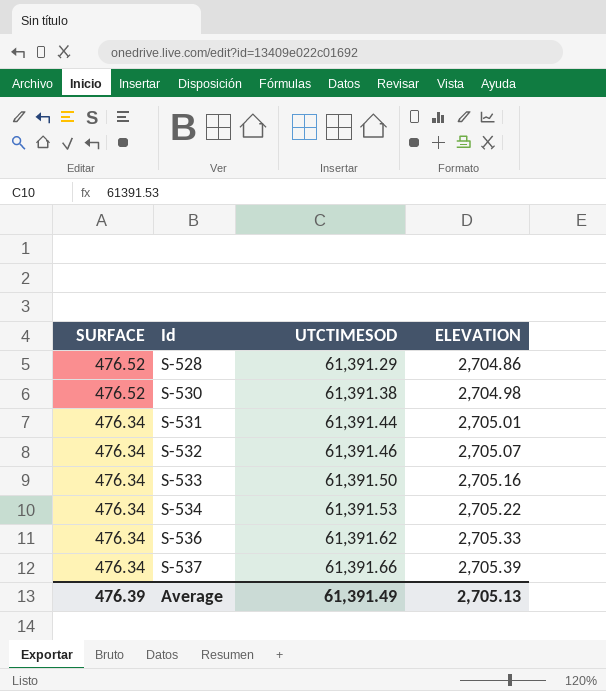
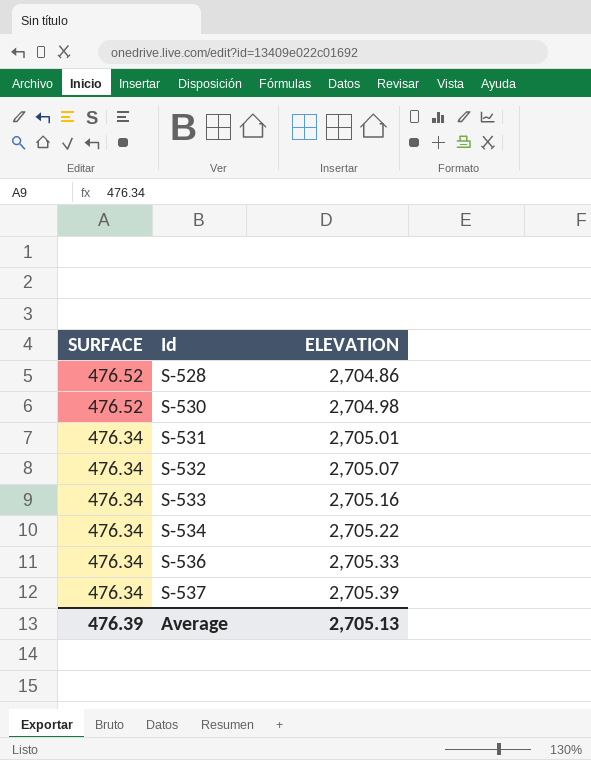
column UTCTIMESOD | position: 3 -> none

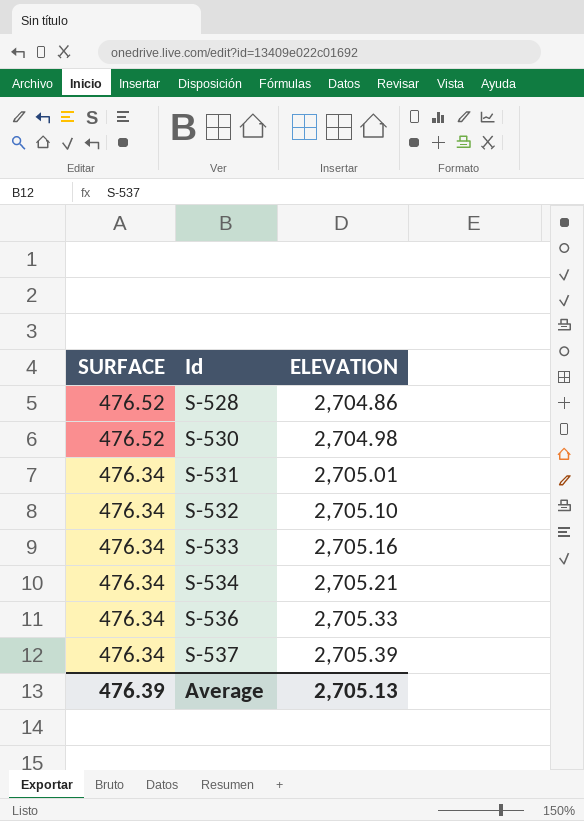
S-532 | ELEVATION: 2,705.07 -> 2,705.10
S-534 | ELEVATION: 2,705.22 -> 2,705.21

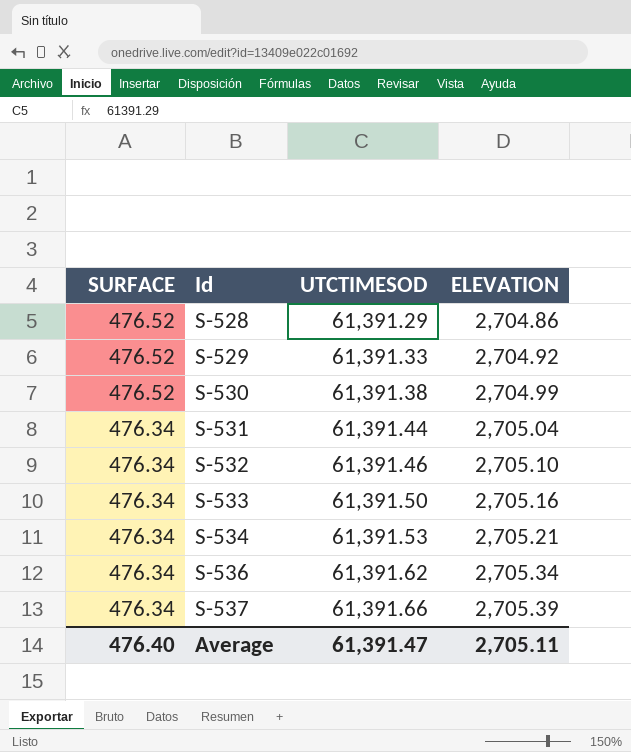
column UTCTIMESOD | position: none -> 3
row S-529: none -> 476.52 | 61,391.33 | 2,704.92
S-530 | ELEVATION: 2,704.98 -> 2,704.99
S-531 | ELEVATION: 2,705.01 -> 2,705.04
S-536 | ELEVATION: 2,705.33 -> 2,705.34
Average | SURFACE: 476.39 -> 476.40
Average | ELEVATION: 2,705.13 -> 2,705.11

